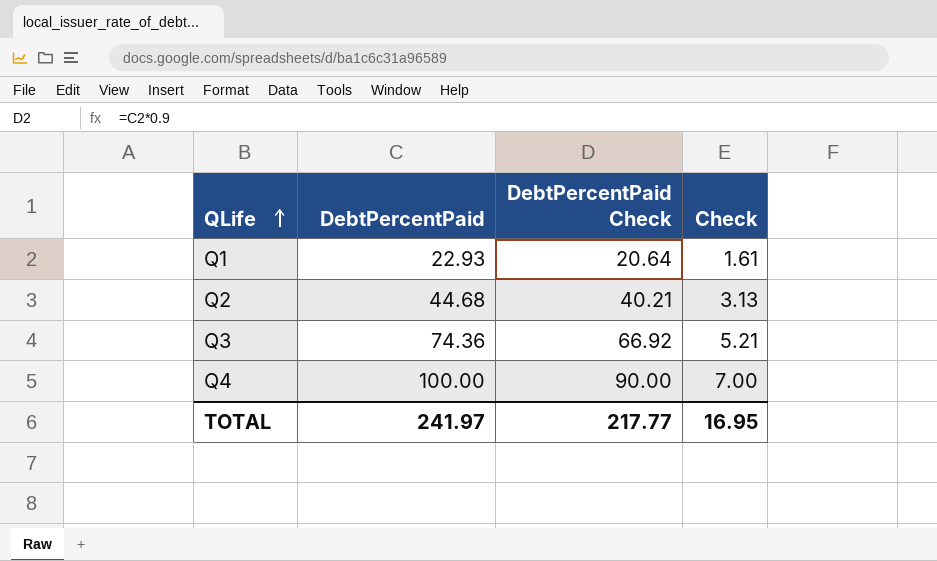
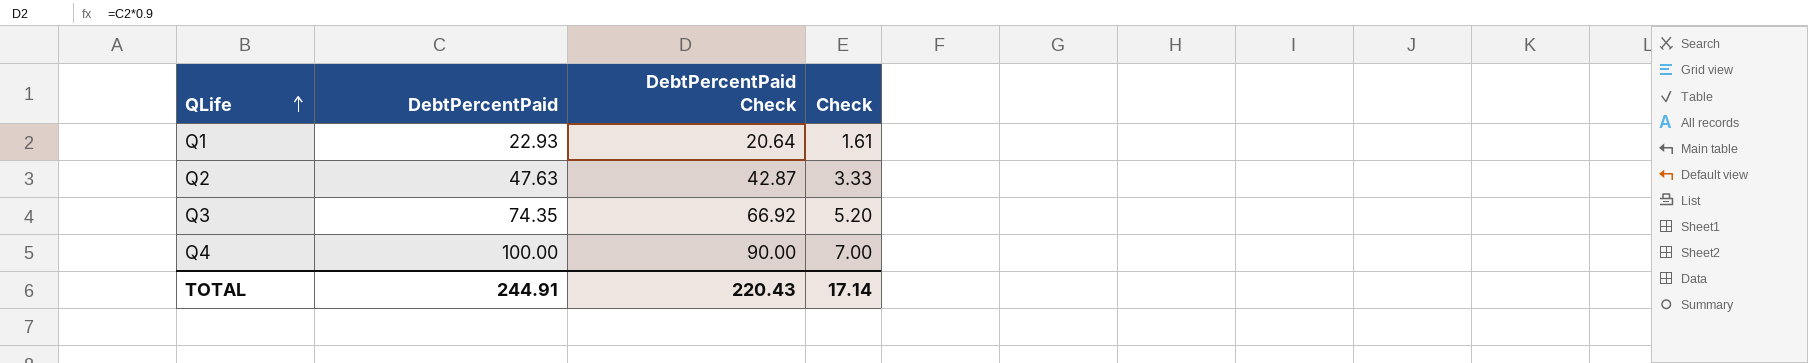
Q2 | DebtPercentPaid: 44.68 -> 47.63
Q2 | DebtPercentPaid Check: 40.21 -> 42.87
Q2 | Check: 3.13 -> 3.33
Q3 | DebtPercentPaid: 74.36 -> 74.35
Q3 | Check: 5.21 -> 5.20
TOTAL | DebtPercentPaid: 241.97 -> 244.91
TOTAL | DebtPercentPaid Check: 217.77 -> 220.43
TOTAL | Check: 16.95 -> 17.14

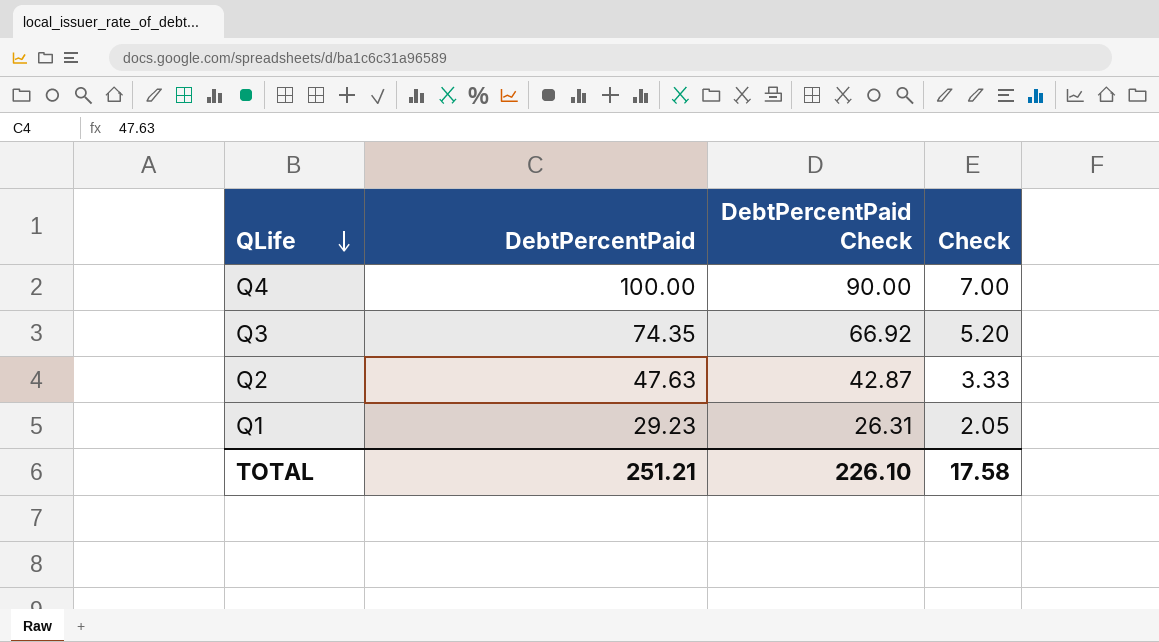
row order: QLife ascending -> QLife descending
Q1 | DebtPercentPaid: 22.93 -> 29.23
Q1 | DebtPercentPaid Check: 20.64 -> 26.31
Q1 | Check: 1.61 -> 2.05
TOTAL | DebtPercentPaid: 244.91 -> 251.21
TOTAL | DebtPercentPaid Check: 220.43 -> 226.10
TOTAL | Check: 17.14 -> 17.58

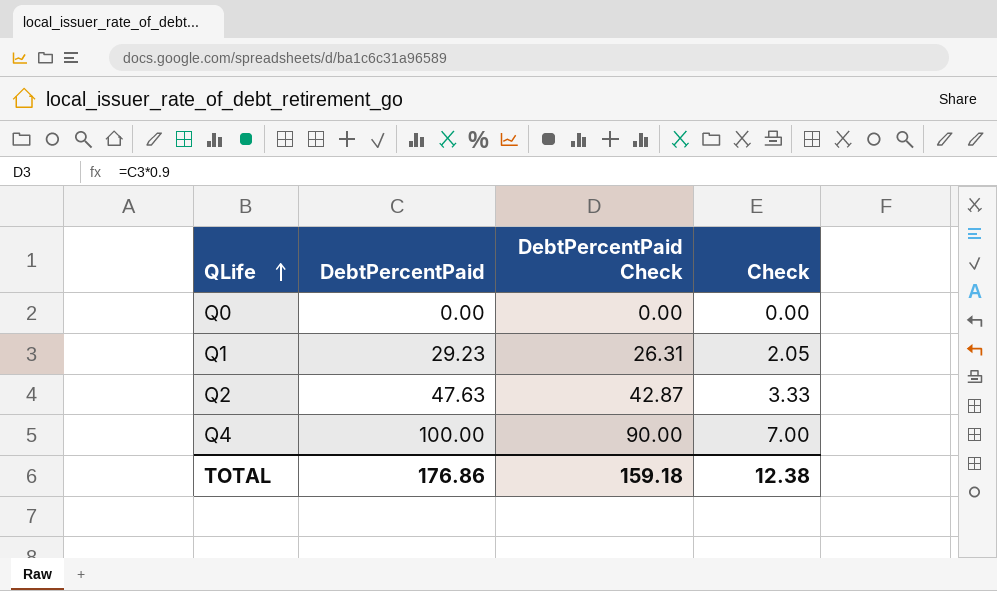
row order: QLife descending -> QLife ascending
row Q3: 74.35 | 66.92 | 5.20 -> none
row Q0: none -> 0.00 | 0.00 | 0.00
TOTAL | DebtPercentPaid: 251.21 -> 176.86
TOTAL | DebtPercentPaid Check: 226.10 -> 159.18
TOTAL | Check: 17.58 -> 12.38

